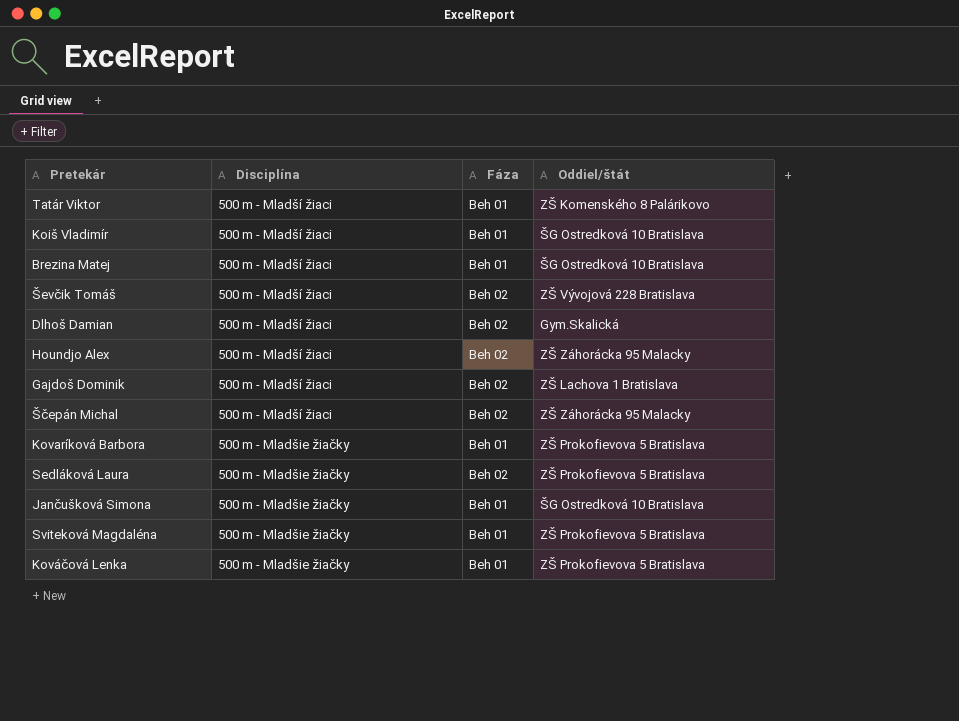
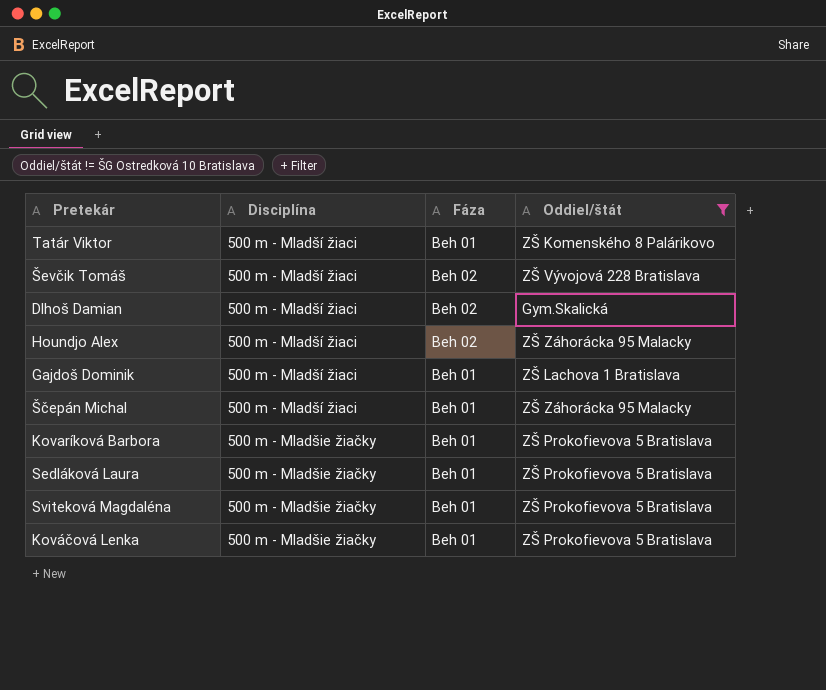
filter: none -> Oddiel/štát != ŠG Ostredková 10 Bratislava
Gajdoš Dominik | Fáza: Beh 02 -> Beh 01
Ščepán Michal | Fáza: Beh 02 -> Beh 01
Sedláková Laura | Fáza: Beh 02 -> Beh 01

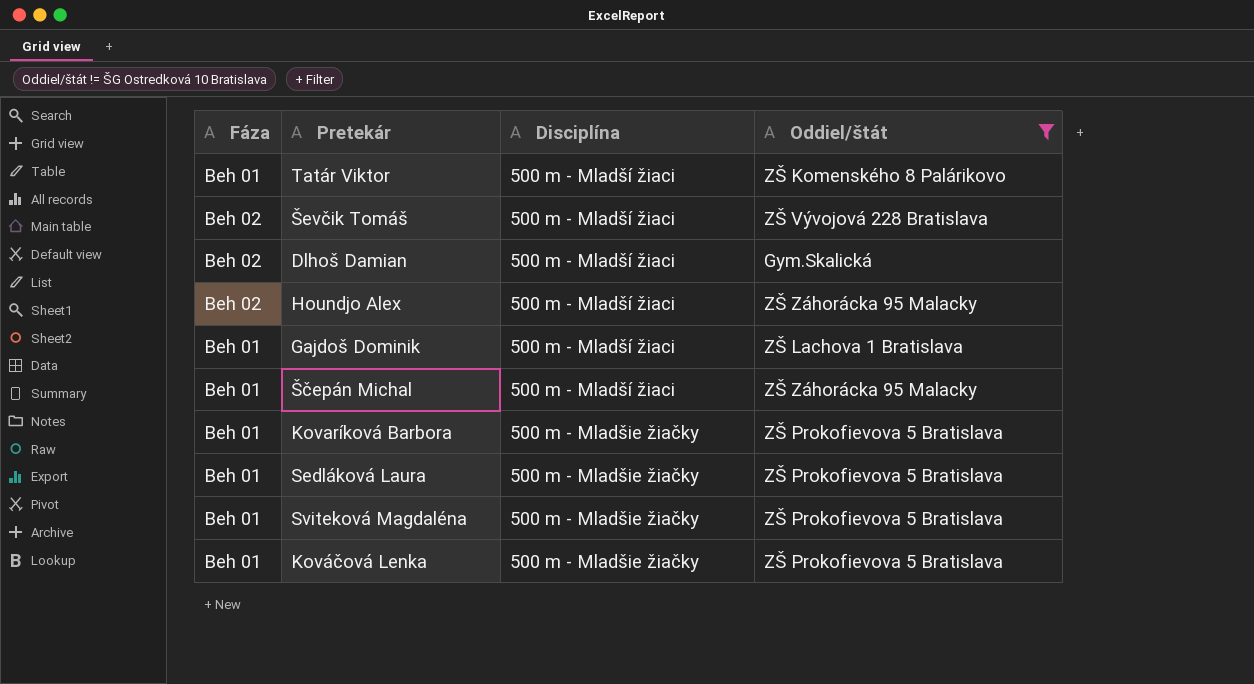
column Fáza | position: 3 -> 1

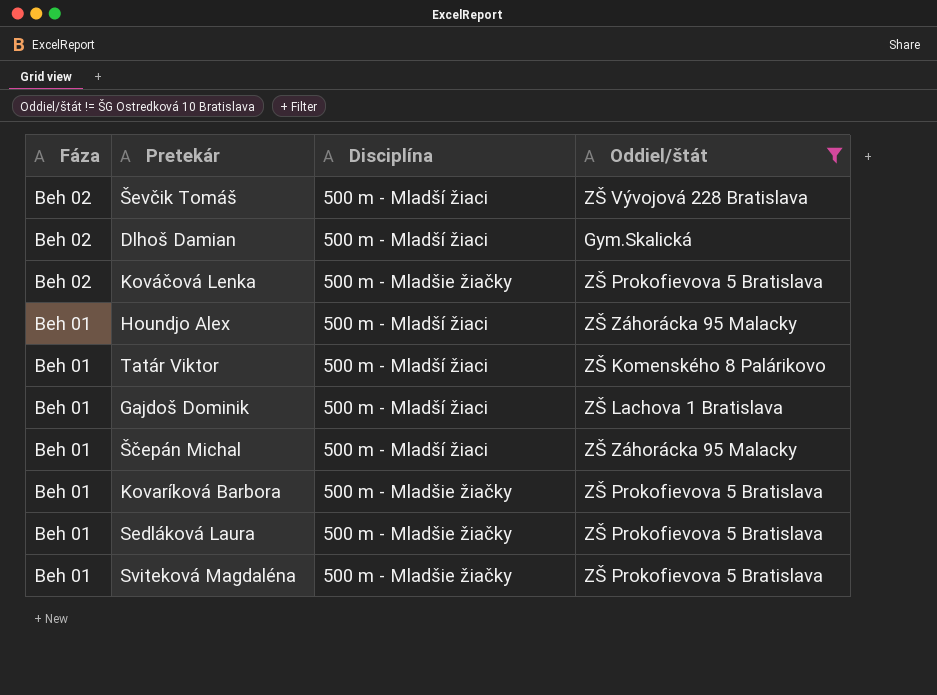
row order: Disciplína ascending -> Fáza descending
Kováčová Lenka | Fáza: Beh 01 -> Beh 02
Houndjo Alex | Fáza: Beh 02 -> Beh 01

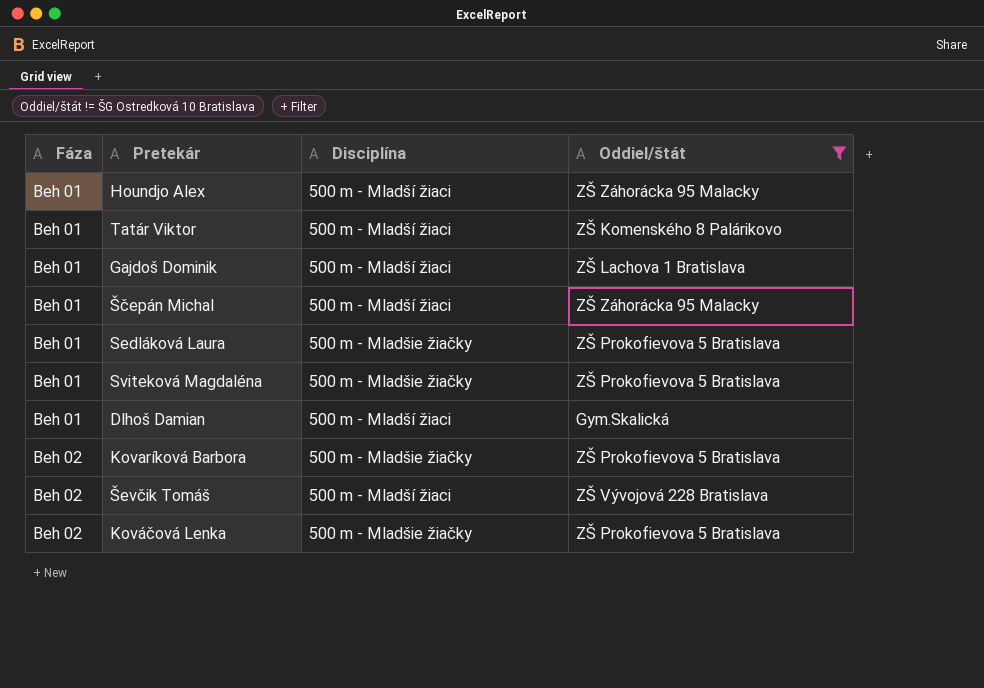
row order: Fáza descending -> Fáza ascending
Dlhoš Damian | Fáza: Beh 02 -> Beh 01
Kovaríková Barbora | Fáza: Beh 01 -> Beh 02

